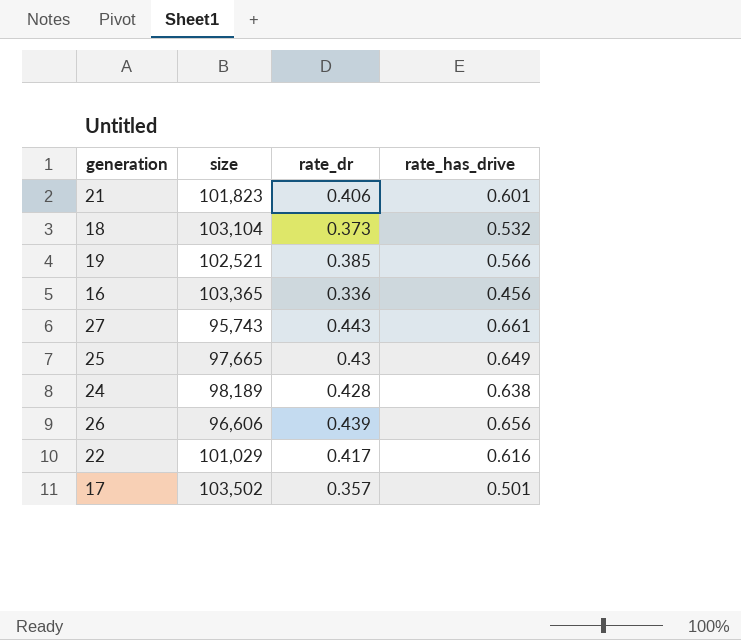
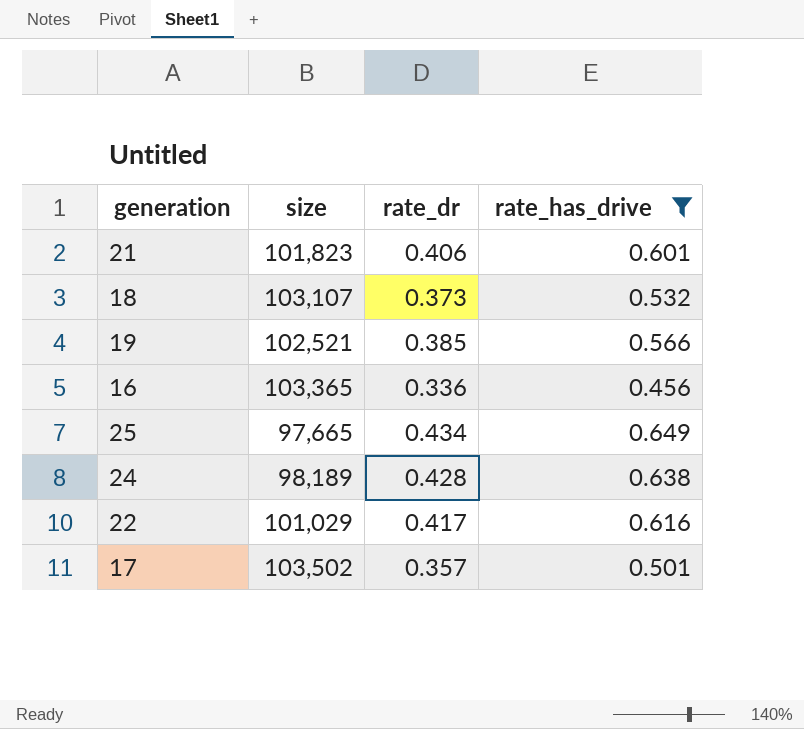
filter: none -> rate_has_drive <= 0.649
18 | size: 103,104 -> 103,107
25 | rate_dr: 0.43 -> 0.434

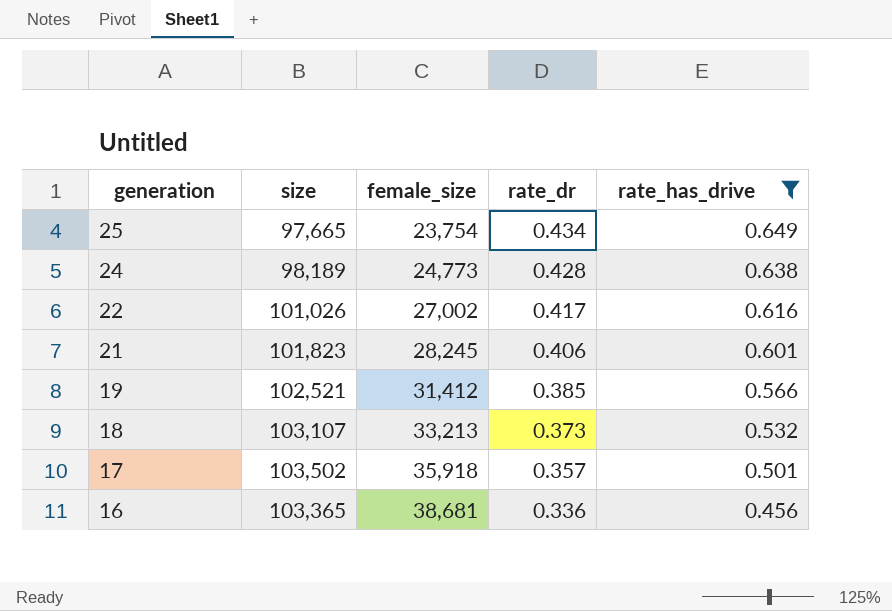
row order: none -> generation descending
column female_size | position: none -> 3
22 | size: 101,029 -> 101,026

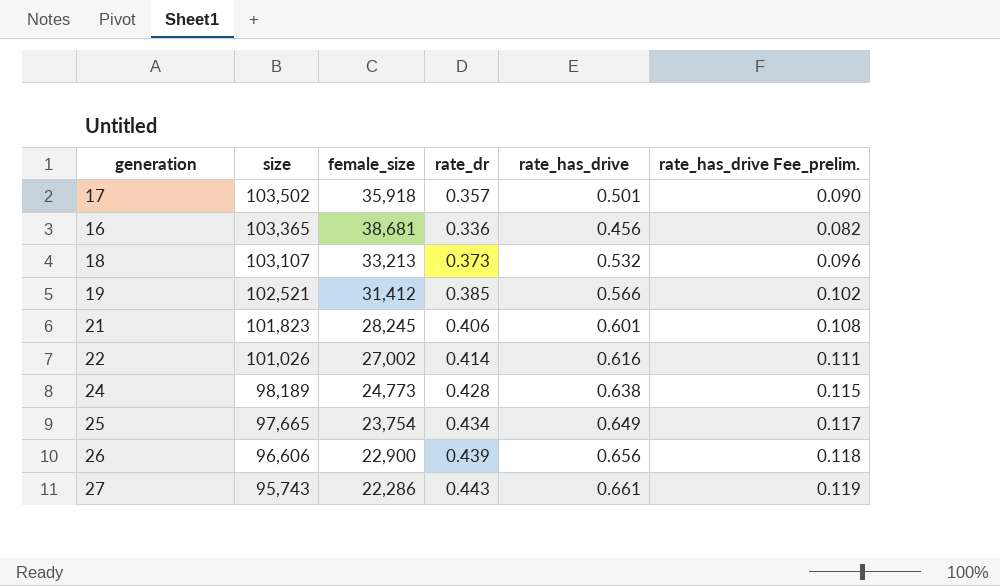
filter: rate_has_drive <= 0.649 -> none
row order: generation descending -> size descending
column rate_has_drive Fee_prelim. | formula: none -> [rate_has_drive] * 0.18
22 | rate_dr: 0.417 -> 0.414

